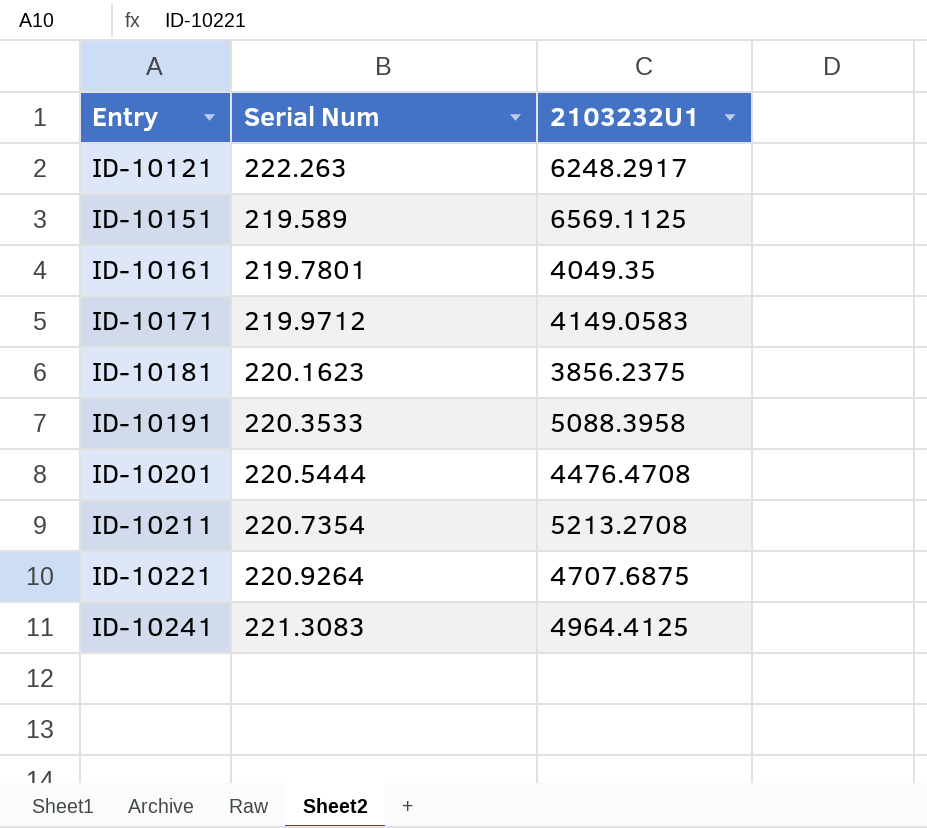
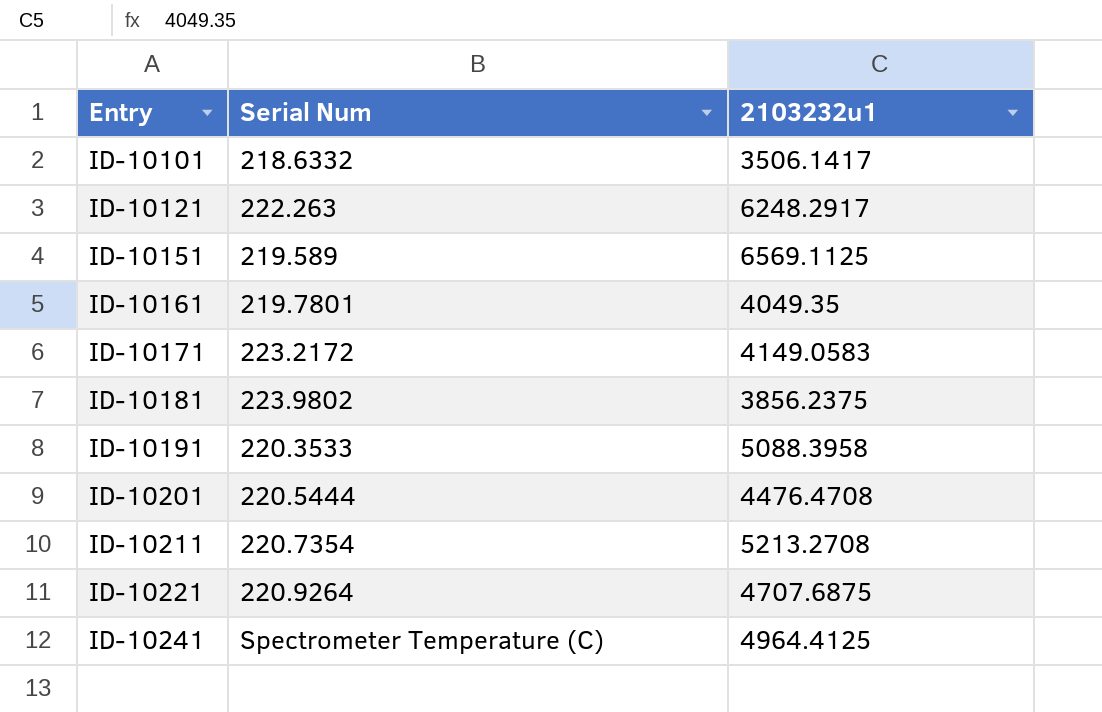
column name: 2103232U1 -> 2103232u1
row ID-10101: none -> 218.6332 | 3506.1417
ID-10171 | Serial Num: 219.9712 -> 223.2172
ID-10181 | Serial Num: 220.1623 -> 223.9802
ID-10241 | Serial Num: 221.3083 -> Spectrometer Temperature (C)

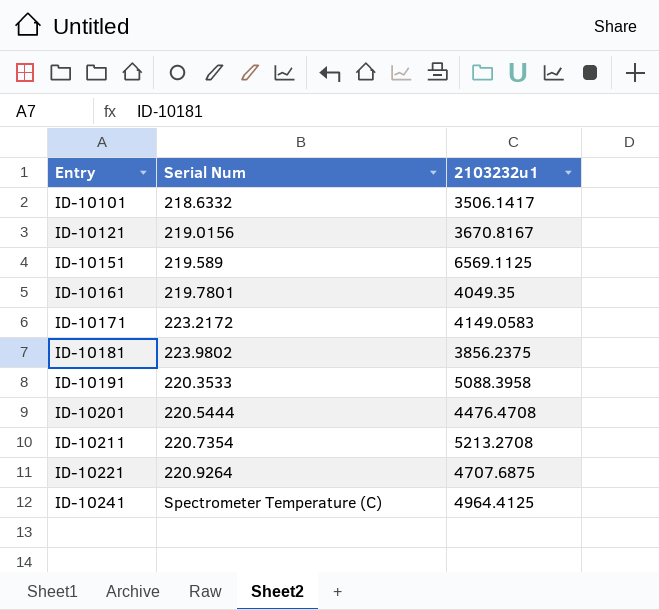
ID-10121 | Serial Num: 222.263 -> 219.0156
ID-10121 | 2103232u1: 6248.2917 -> 3670.8167

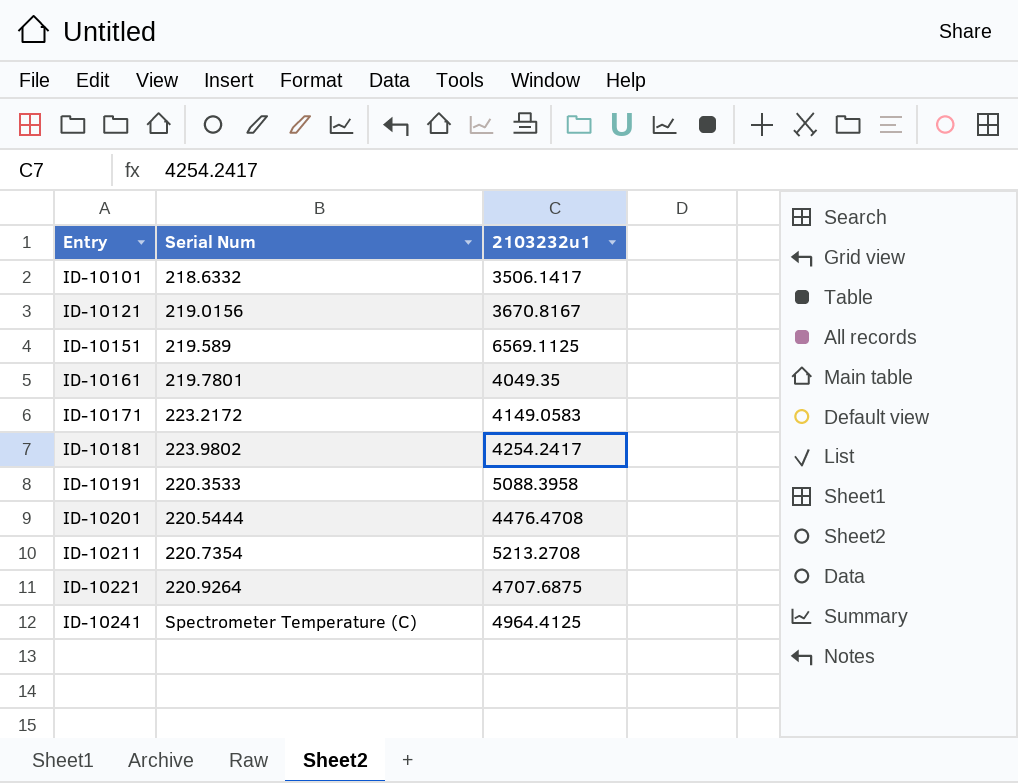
ID-10181 | 2103232u1: 3856.2375 -> 4254.2417

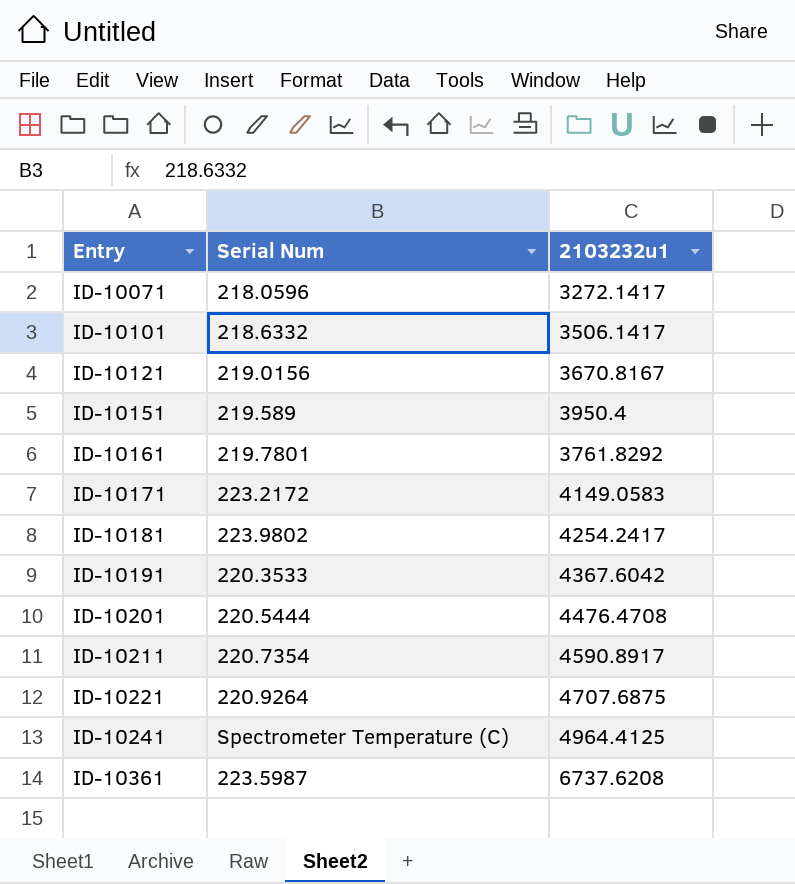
row ID-10071: none -> 218.0596 | 3272.1417
ID-10151 | 2103232u1: 6569.1125 -> 3950.4
ID-10161 | 2103232u1: 4049.35 -> 3761.8292
ID-10191 | 2103232u1: 5088.3958 -> 4367.6042
ID-10211 | 2103232u1: 5213.2708 -> 4590.8917
row ID-10361: none -> 223.5987 | 6737.6208

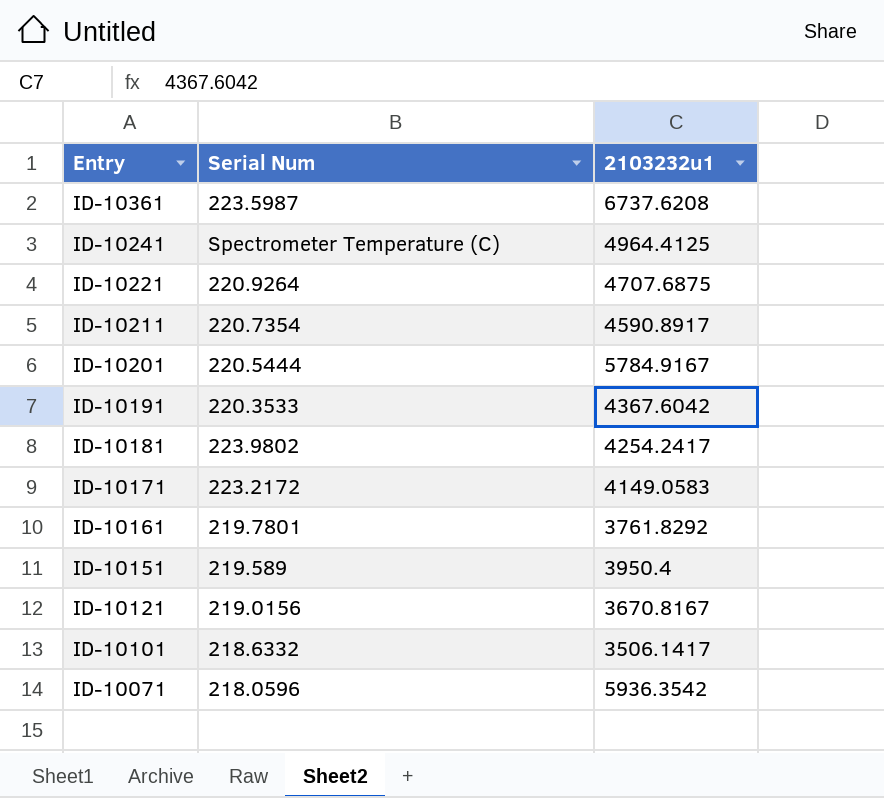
row order: Entry ascending -> Entry descending
ID-10201 | 2103232u1: 4476.4708 -> 5784.9167
ID-10071 | 2103232u1: 3272.1417 -> 5936.3542

